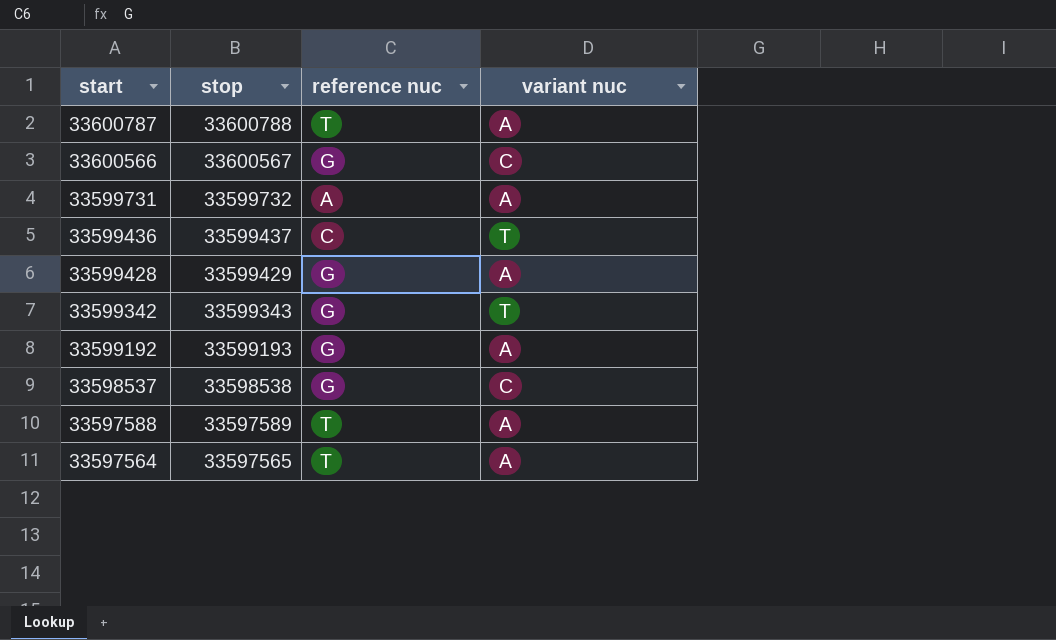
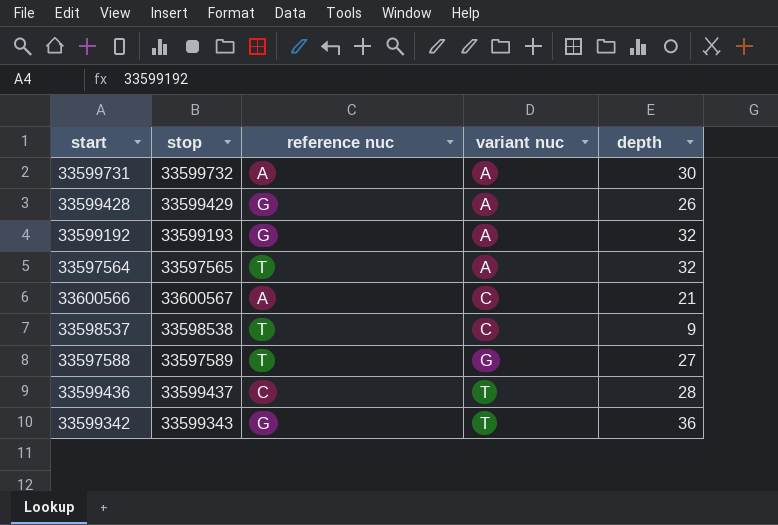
row order: start descending -> variant nuc ascending
column depth | position: none -> 5
row 33600787: 33600788 | T | A -> none
33600566 | reference nuc: G -> A
33598537 | reference nuc: G -> T
33597588 | variant nuc: A -> G

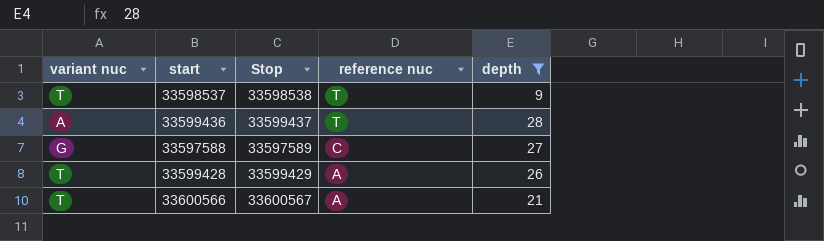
filter: none -> depth <= 28
row order: variant nuc ascending -> reference nuc descending
column variant nuc | position: 4 -> 1
column name: stop -> Stop
33598537 | variant nuc: C -> T
33599436 | variant nuc: T -> A
33599436 | reference nuc: C -> T
33597588 | reference nuc: T -> C
33599428 | variant nuc: A -> T
33599428 | reference nuc: G -> A
33600566 | variant nuc: C -> T

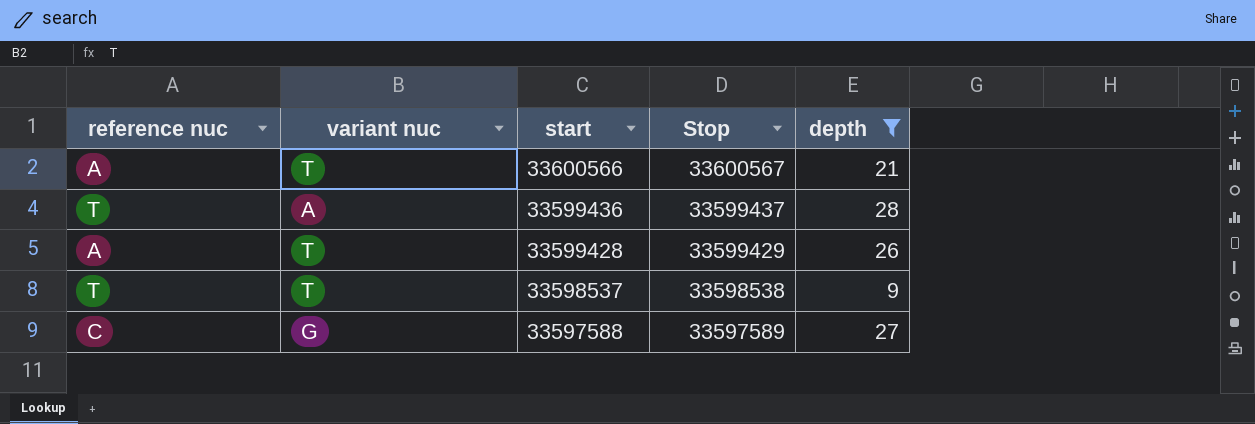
row order: reference nuc descending -> start descending
column reference nuc | position: 4 -> 1

